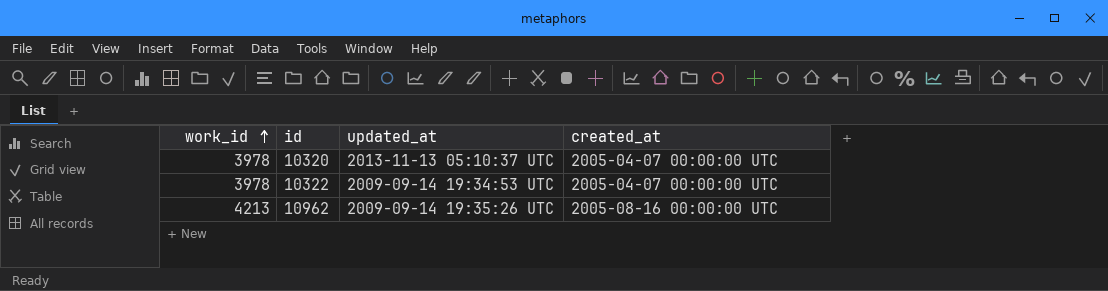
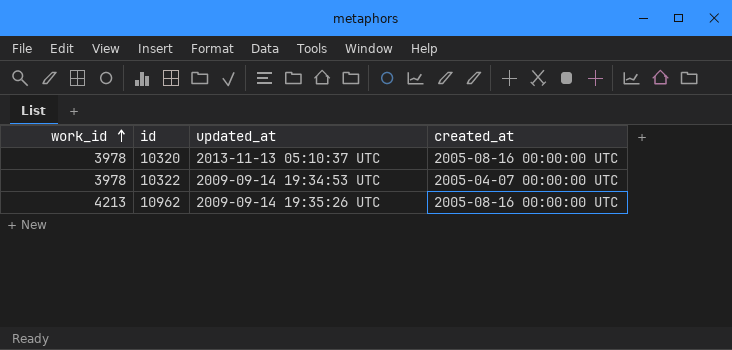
10320 | created_at: 2005-04-07 00:00:00 UTC -> 2005-08-16 00:00:00 UTC

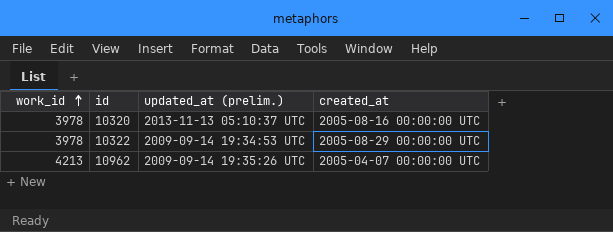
column name: updated_at -> updated_at (prelim.)
10322 | created_at: 2005-04-07 00:00:00 UTC -> 2005-08-29 00:00:00 UTC
10962 | created_at: 2005-08-16 00:00:00 UTC -> 2005-04-07 00:00:00 UTC

